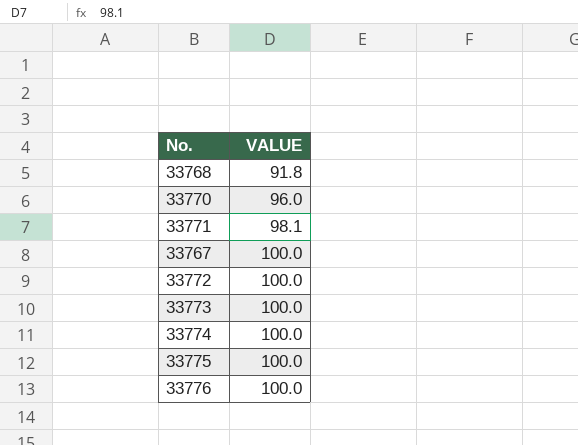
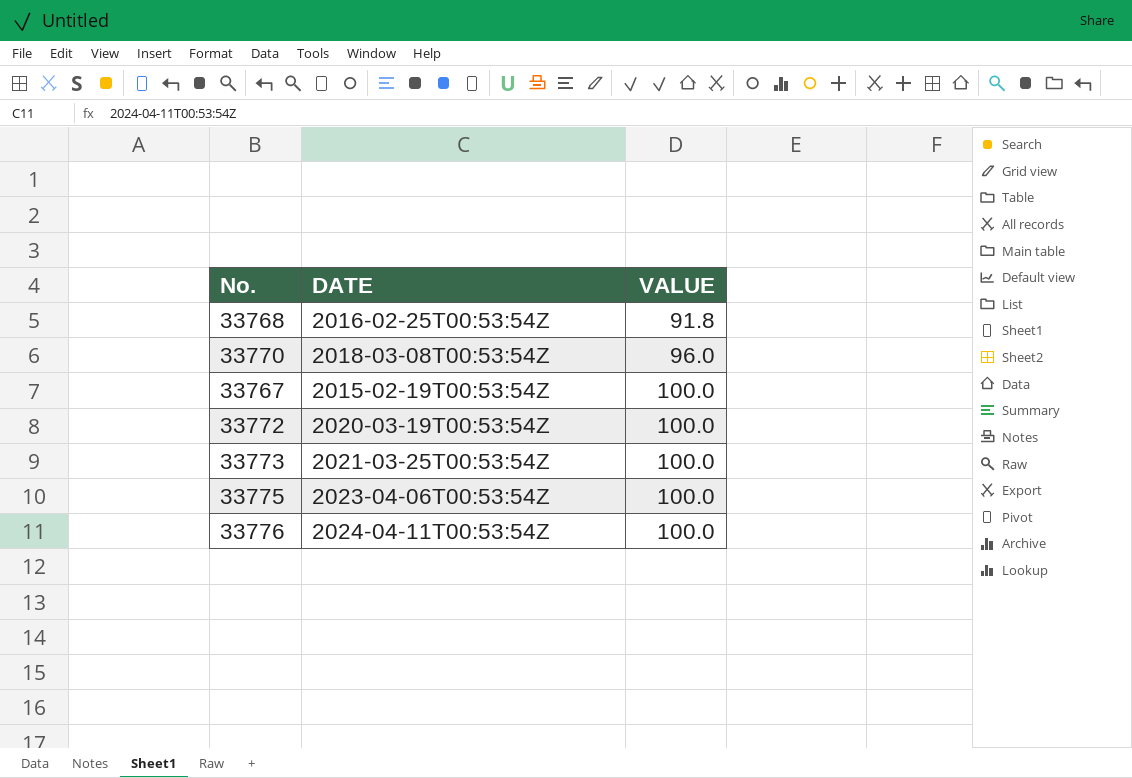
column DATE | position: none -> 2
row 33771: 98.1 -> none
row 33774: 100.0 -> none

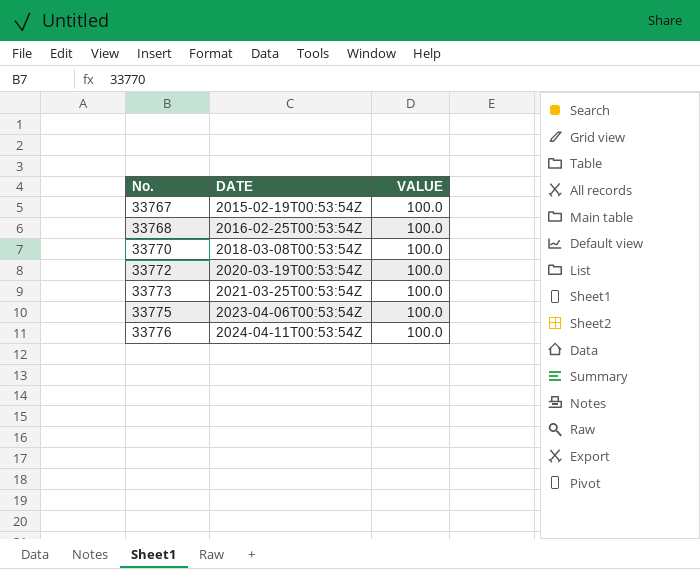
row order: VALUE ascending -> No. ascending
33768 | VALUE: 91.8 -> 100.0
33770 | VALUE: 96.0 -> 100.0

